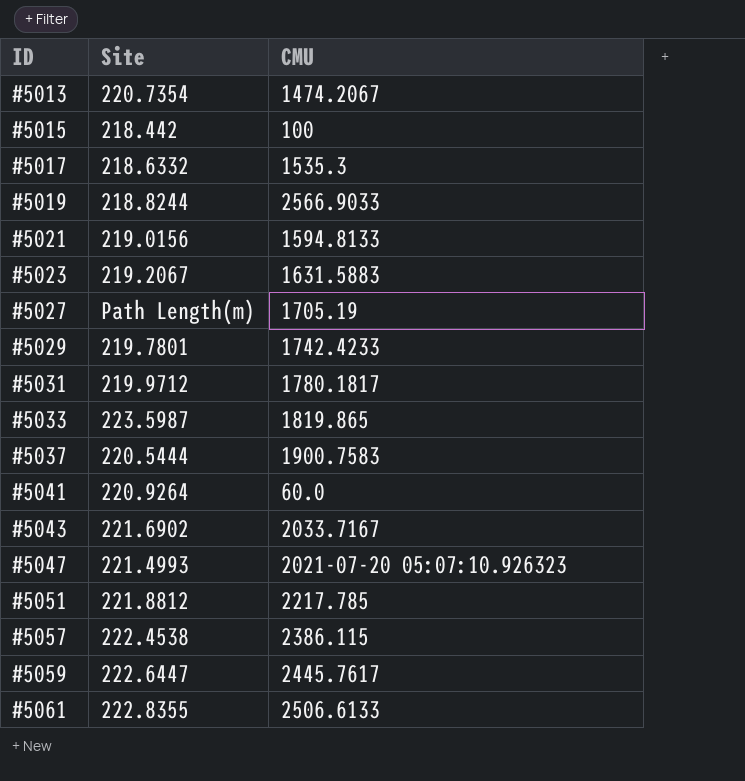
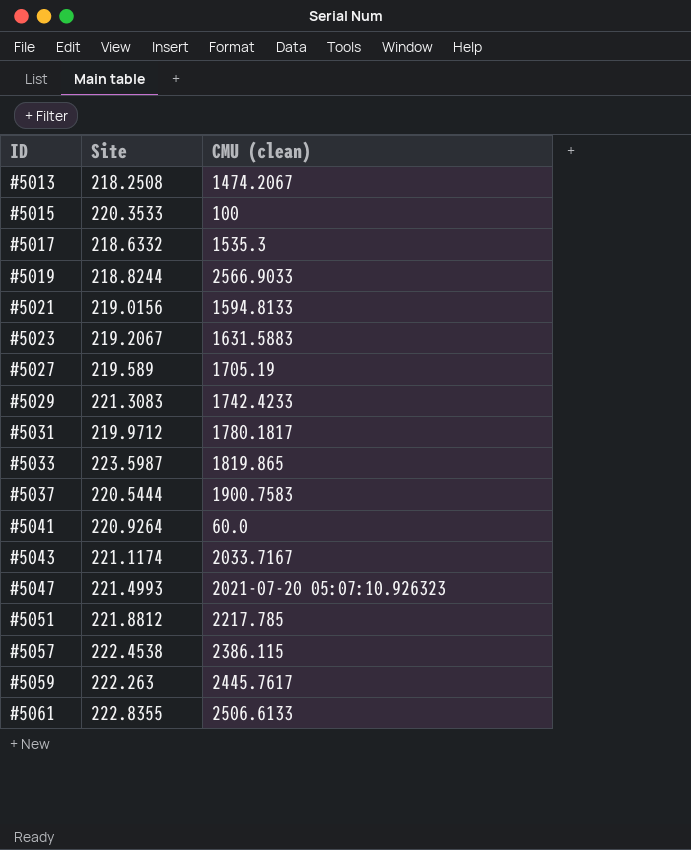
column name: CMU -> CMU (clean)
#5013 | Site: 220.7354 -> 218.2508
#5015 | Site: 218.442 -> 220.3533
#5027 | Site: Path Length(m) -> 219.589
#5029 | Site: 219.7801 -> 221.3083
#5043 | Site: 221.6902 -> 221.1174
#5059 | Site: 222.6447 -> 222.263

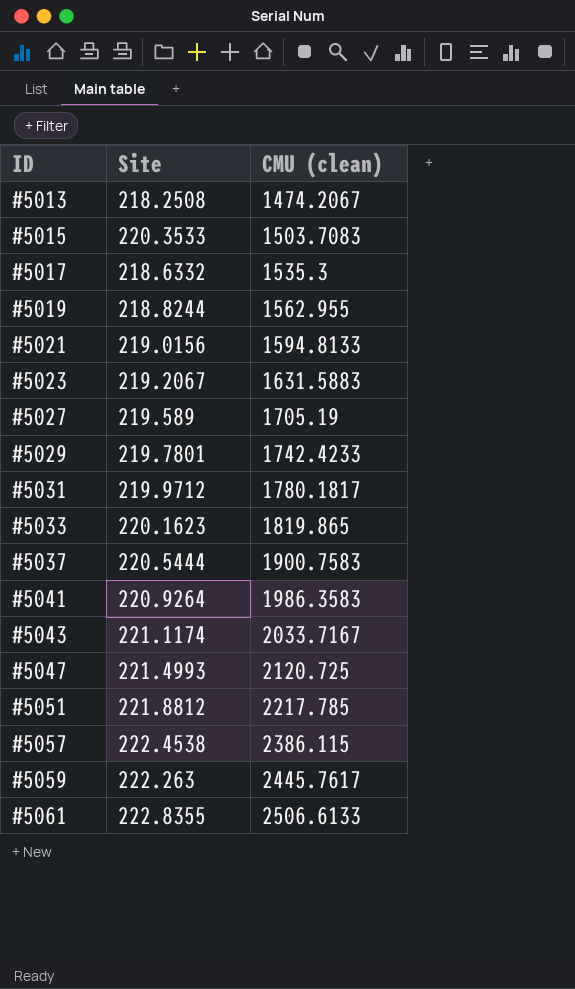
#5015 | CMU (clean): 100 -> 1503.7083
#5019 | CMU (clean): 2566.9033 -> 1562.955
#5029 | Site: 221.3083 -> 219.7801
#5033 | Site: 223.5987 -> 220.1623
#5041 | CMU (clean): 60.0 -> 1986.3583
#5047 | CMU (clean): 2021-07-20 05:07:10.926323 -> 2120.725

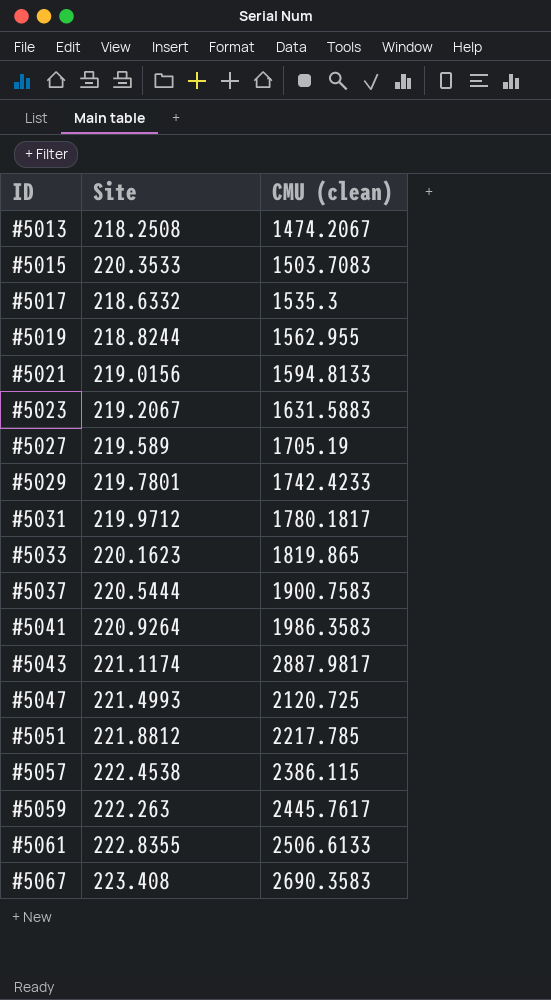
#5043 | CMU (clean): 2033.7167 -> 2887.9817
row #5067: none -> 223.408 | 2690.3583

